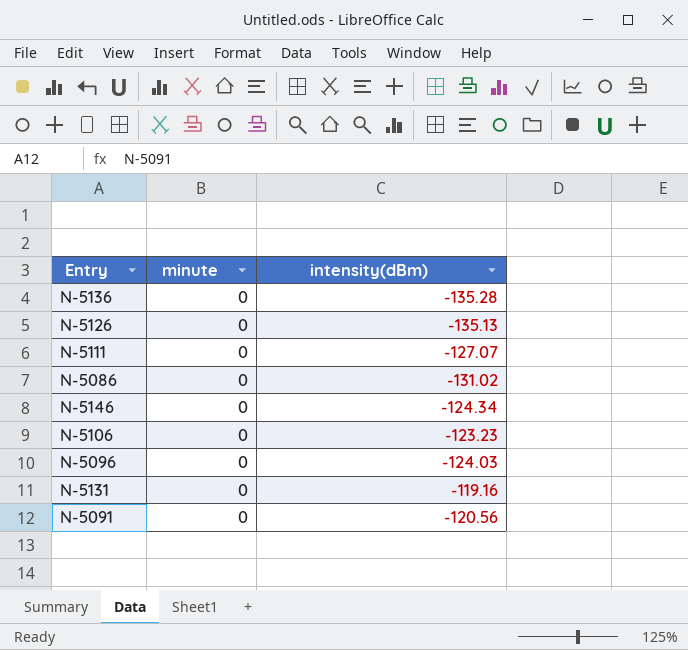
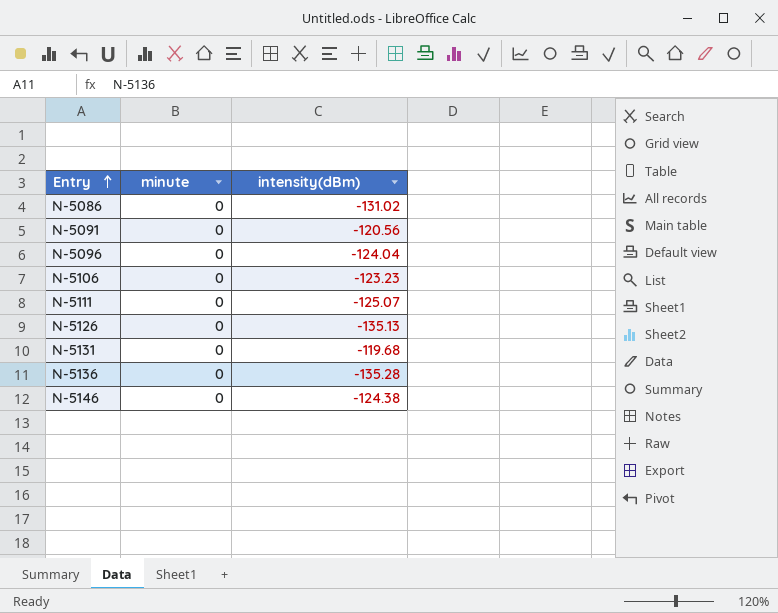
row order: none -> Entry ascending
N-5096 | intensity(dBm): -124.03 -> -124.04
N-5111 | intensity(dBm): -127.07 -> -125.07
N-5131 | intensity(dBm): -119.16 -> -119.68
N-5146 | intensity(dBm): -124.34 -> -124.38

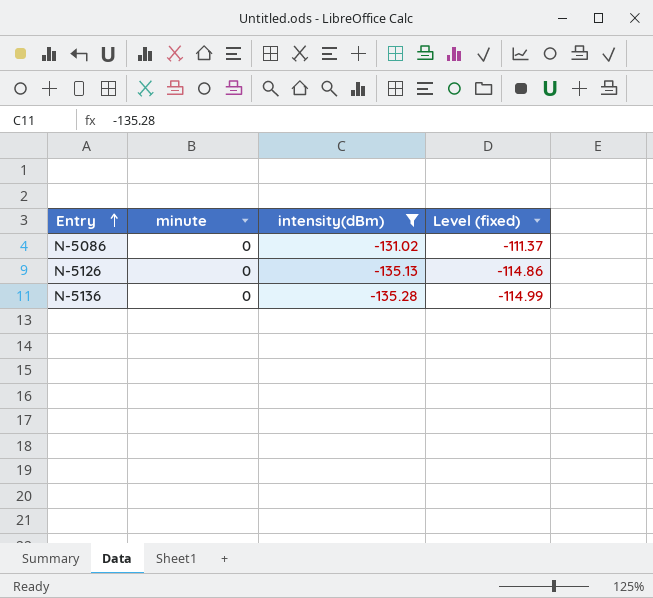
filter: none -> intensity(dBm) <= -131.02
column Level (fixed) | formula: none -> [intensity(dBm)] * 0.85

